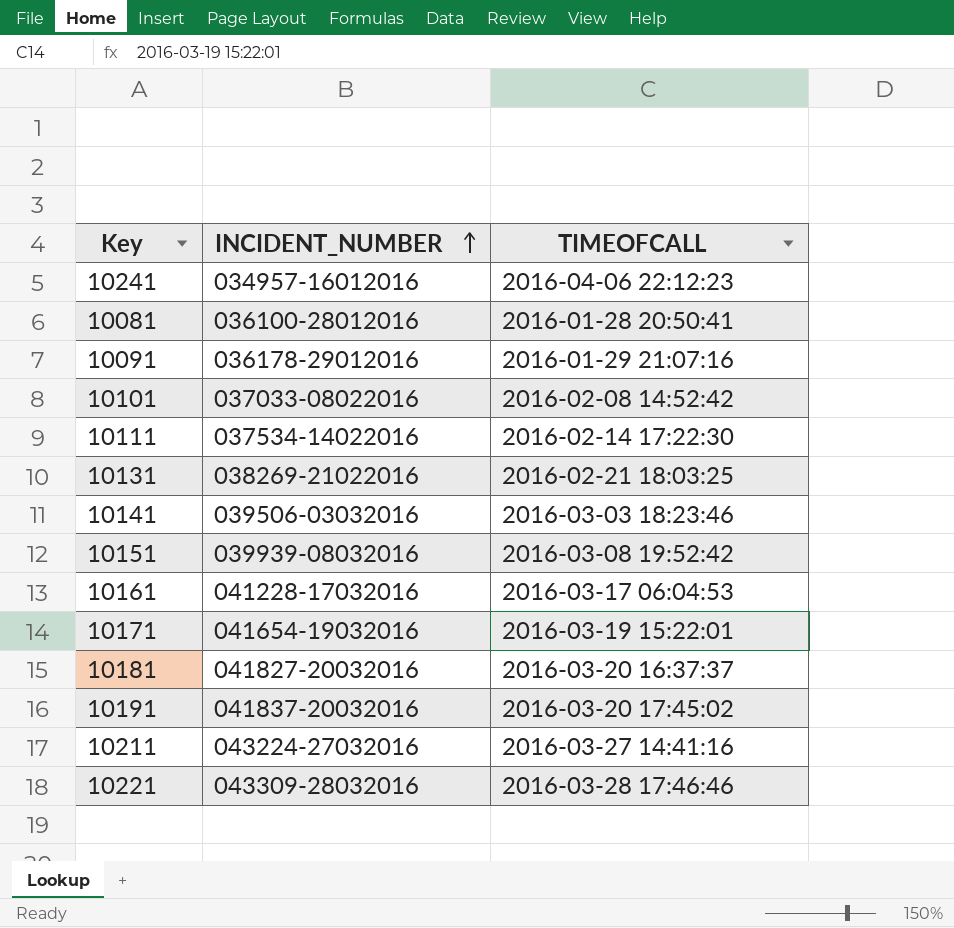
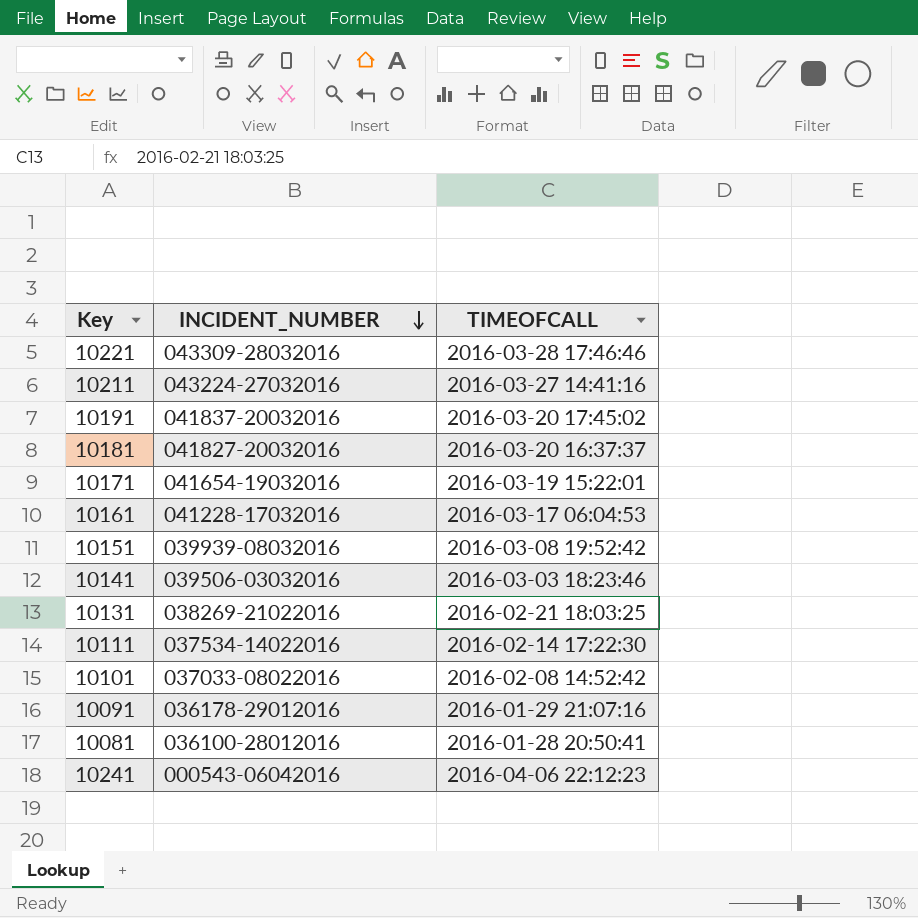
row order: INCIDENT_NUMBER ascending -> INCIDENT_NUMBER descending
10241 | INCIDENT_NUMBER: 034957-16012016 -> 000543-06042016

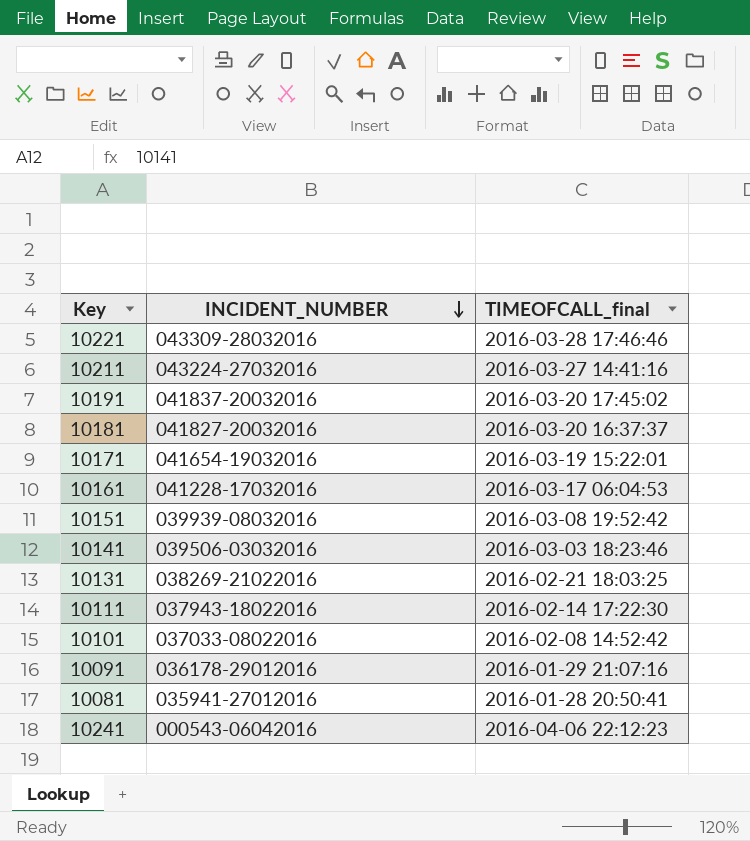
column name: TIMEOFCALL -> TIMEOFCALL_final
10111 | INCIDENT_NUMBER: 037534-14022016 -> 037943-18022016
10081 | INCIDENT_NUMBER: 036100-28012016 -> 035941-27012016

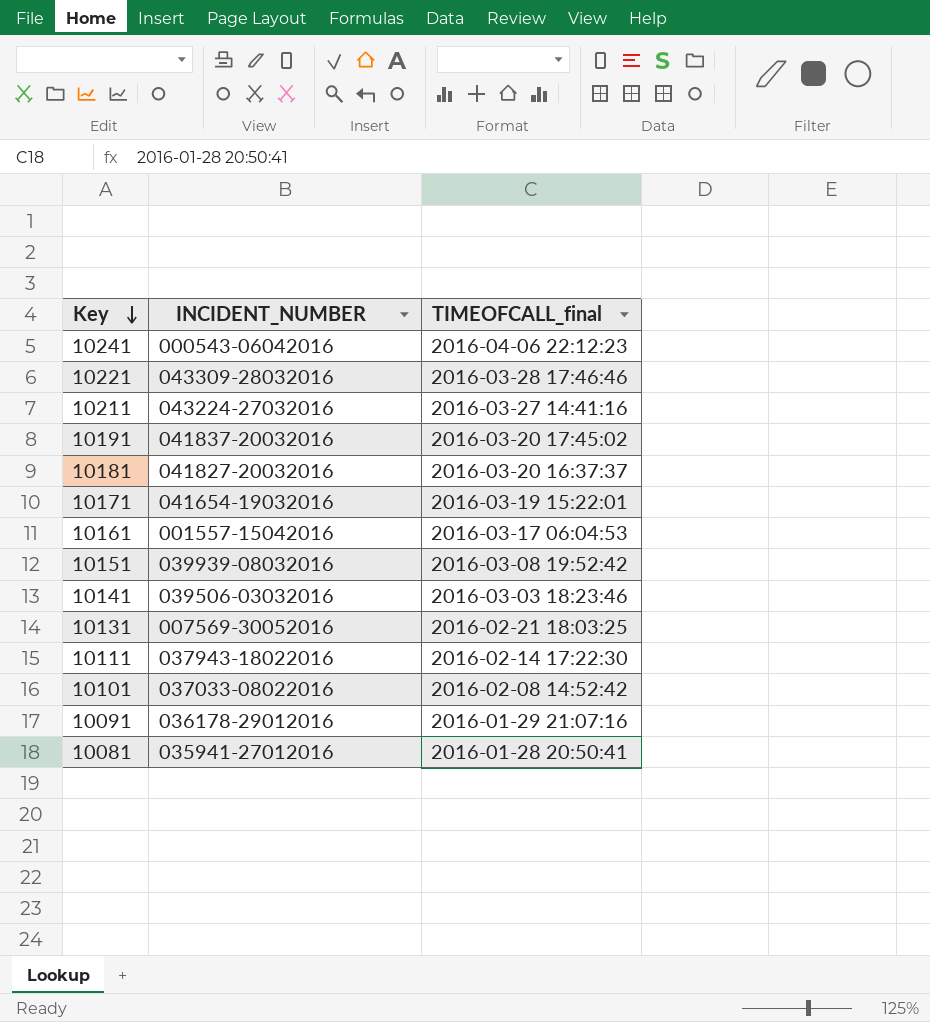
row order: INCIDENT_NUMBER descending -> Key descending
10161 | INCIDENT_NUMBER: 041228-17032016 -> 001557-15042016
10131 | INCIDENT_NUMBER: 038269-21022016 -> 007569-30052016

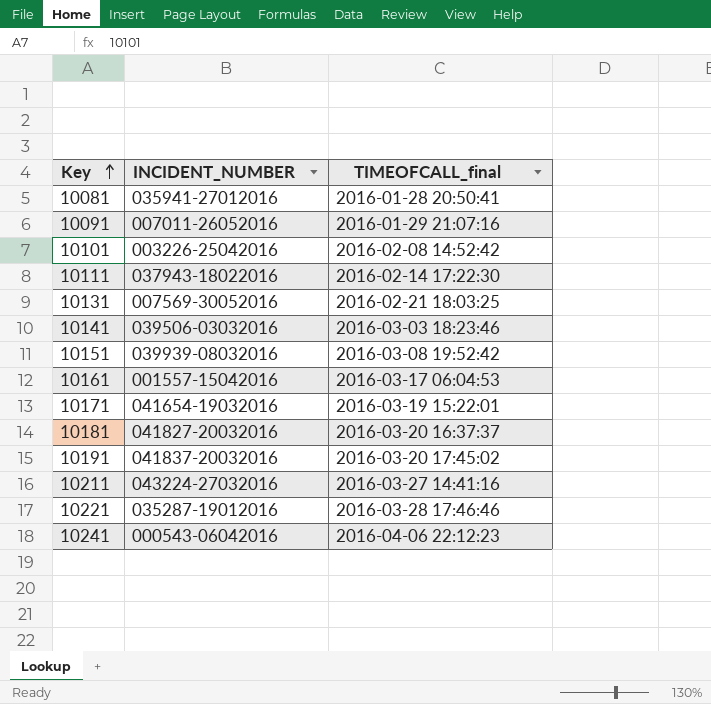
row order: Key descending -> Key ascending
10091 | INCIDENT_NUMBER: 036178-29012016 -> 007011-26052016
10101 | INCIDENT_NUMBER: 037033-08022016 -> 003226-25042016
10221 | INCIDENT_NUMBER: 043309-28032016 -> 035287-19012016

